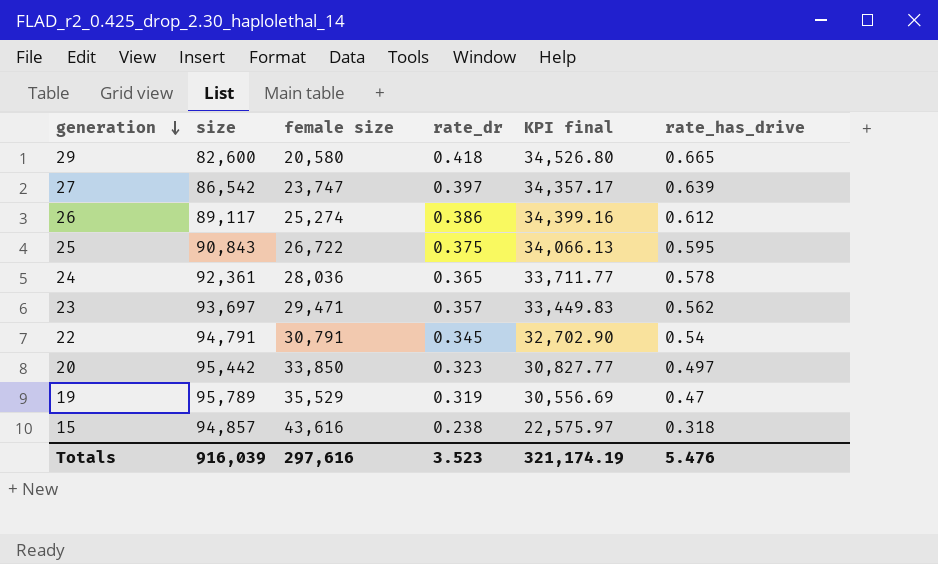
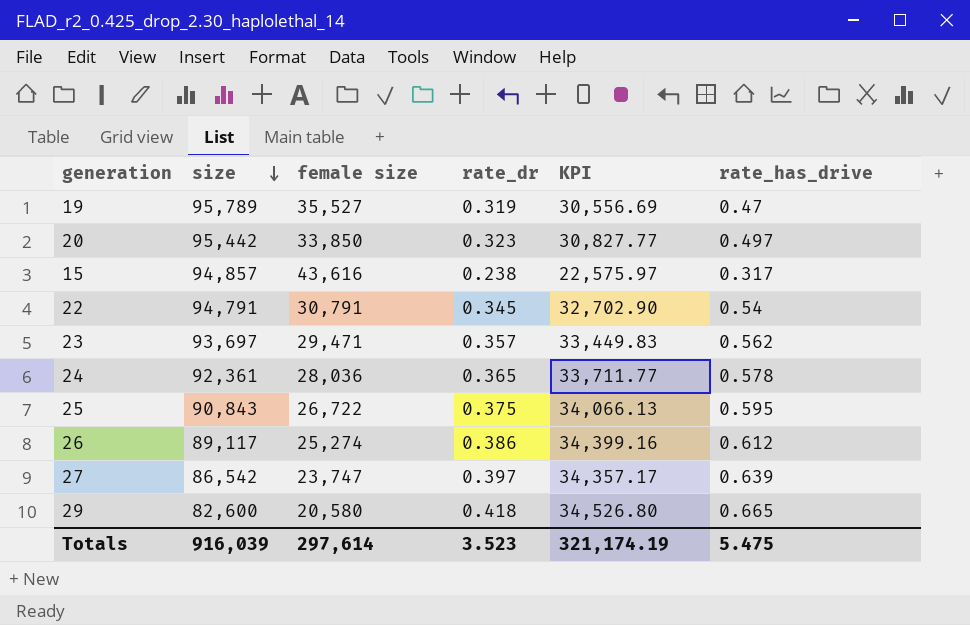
row order: generation descending -> size descending
column name: KPI final -> KPI
19 | female size: 35,529 -> 35,527
15 | rate_has_drive: 0.318 -> 0.317
Totals | female size: 297,616 -> 297,614
Totals | rate_has_drive: 5.476 -> 5.475

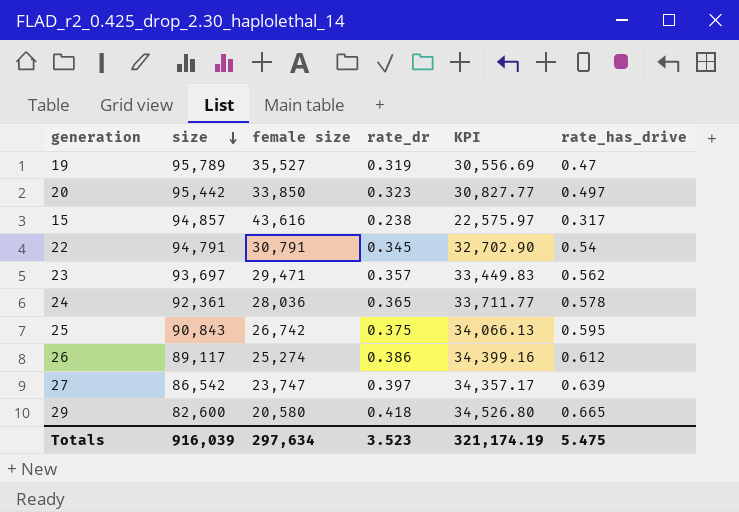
25 | female size: 26,722 -> 26,742
Totals | female size: 297,614 -> 297,634

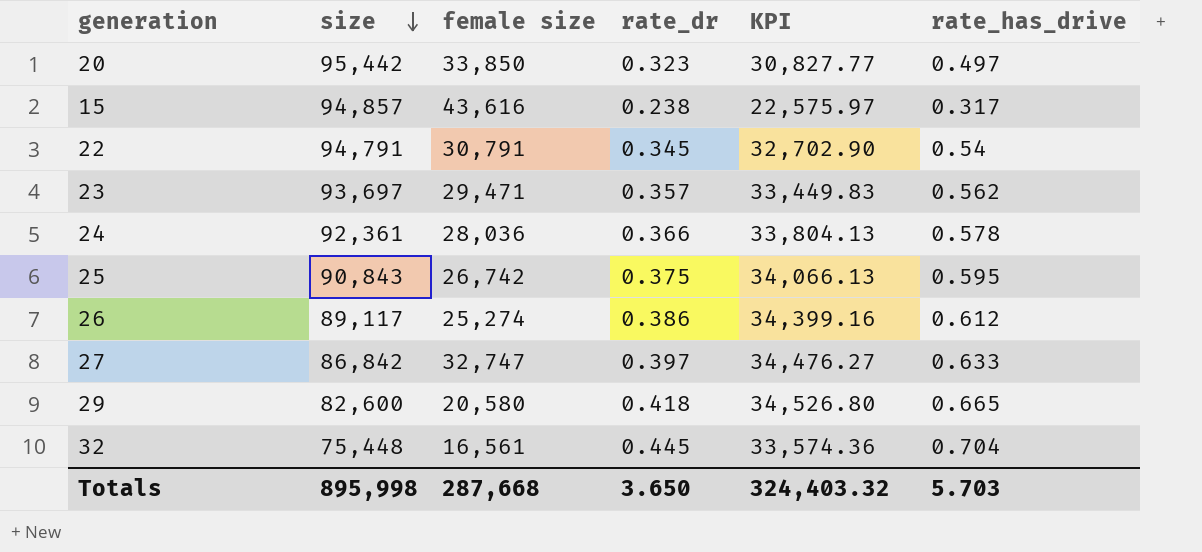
row 19: 95,789 | 35,527 | 0.319 | 30,556.69 | 0.47 -> none
24 | rate_dr: 0.365 -> 0.366
24 | KPI: 33,711.77 -> 33,804.13
27 | size: 86,542 -> 86,842
27 | female size: 23,747 -> 32,747
27 | KPI: 34,357.17 -> 34,476.27
27 | rate_has_drive: 0.639 -> 0.633
row 32: none -> 75,448 | 16,561 | 0.445 | 33,574.36 | 0.704
Totals | size: 916,039 -> 895,998
Totals | female size: 297,634 -> 287,668
Totals | rate_dr: 3.523 -> 3.650
Totals | KPI: 321,174.19 -> 324,403.32
Totals | rate_has_drive: 5.475 -> 5.703

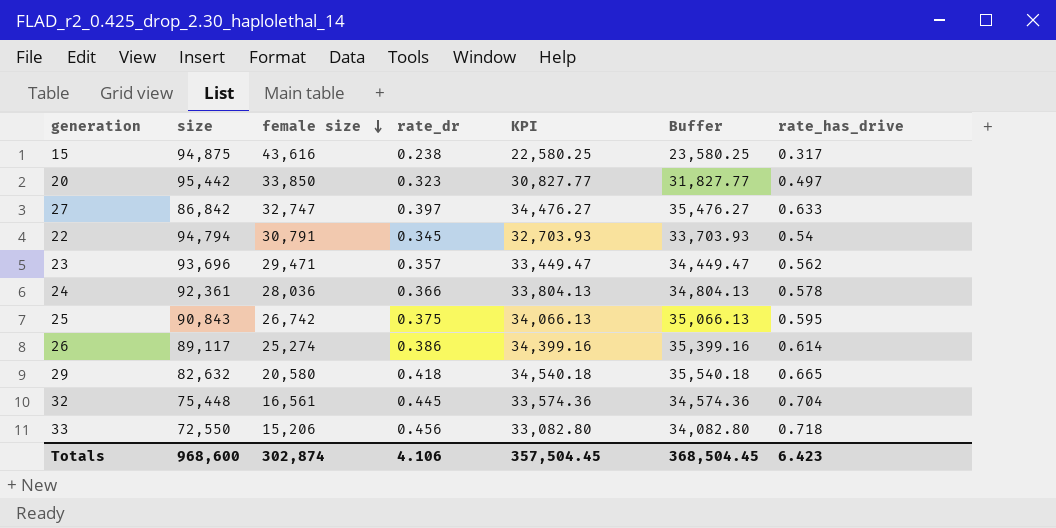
row order: size descending -> female size descending
column Buffer | formula: none -> [KPI] + 1000
15 | size: 94,857 -> 94,875
15 | KPI: 22,575.97 -> 22,580.25
22 | size: 94,791 -> 94,794
22 | KPI: 32,702.90 -> 32,703.93
23 | size: 93,697 -> 93,696
23 | KPI: 33,449.83 -> 33,449.47
26 | rate_has_drive: 0.612 -> 0.614
29 | size: 82,600 -> 82,632
29 | KPI: 34,526.80 -> 34,540.18
row 33: none -> 72,550 | 15,206 | 0.456 | 33,082.80 | 34,082.80 | 0.718
Totals | size: 895,998 -> 968,600
Totals | female size: 287,668 -> 302,874
Totals | rate_dr: 3.650 -> 4.106
Totals | KPI: 324,403.32 -> 357,504.45
Totals | rate_has_drive: 5.703 -> 6.423

